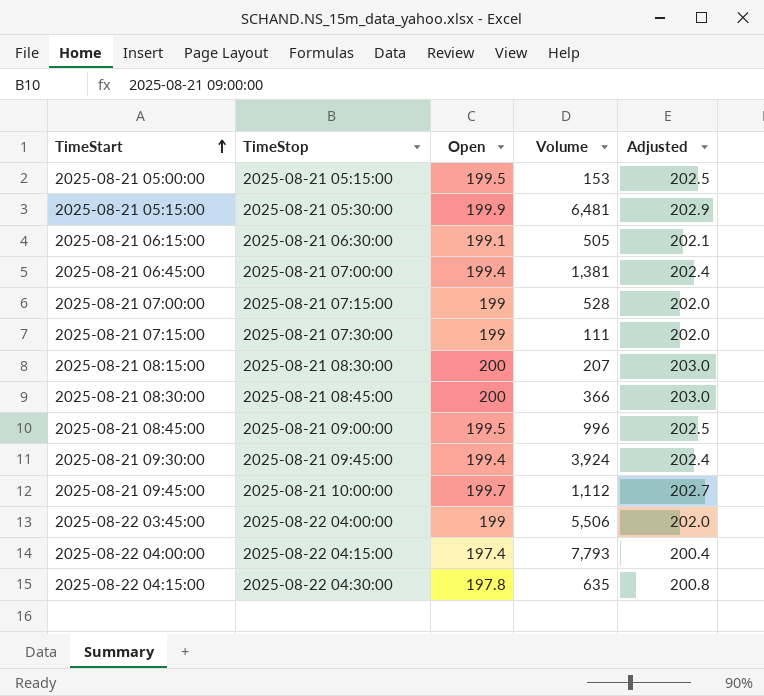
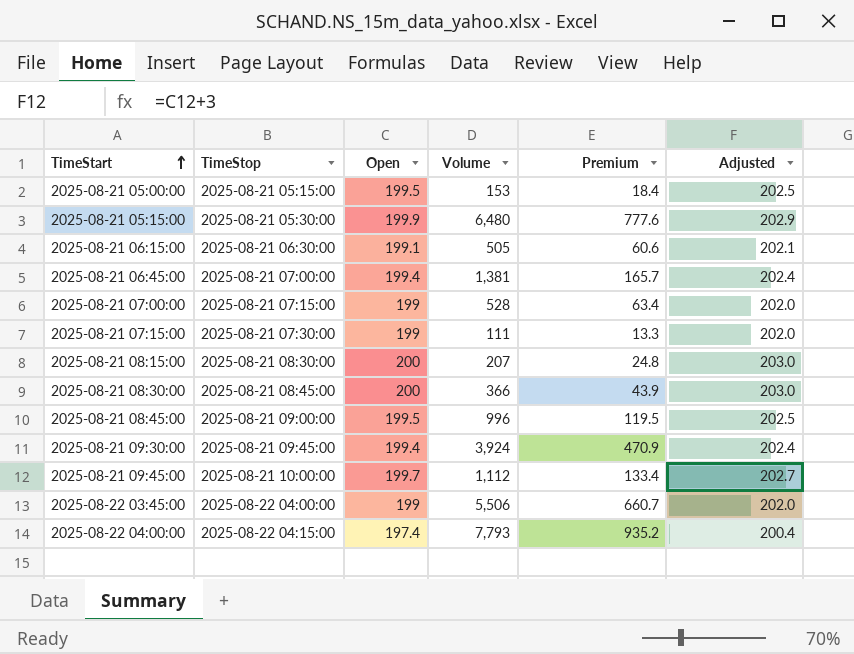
column Premium | formula: none -> [Volume] * 0.12
row 2025-08-22 04:15:00: 2025-08-22 04:30:00 | 197.8 | 635 | 200.8 -> none
2025-08-21 05:15:00 | Volume: 6,481 -> 6,480

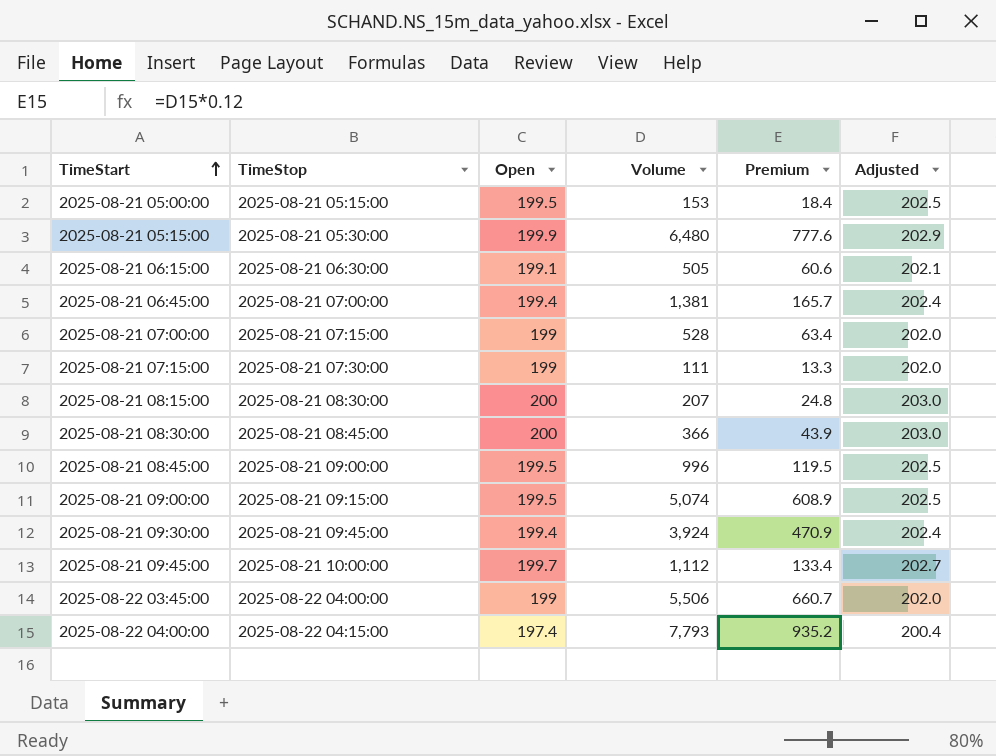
row 2025-08-21 09:00:00: none -> 2025-08-21 09:15:00 | 199.5 | 5,074 | 608.9 | 202.5

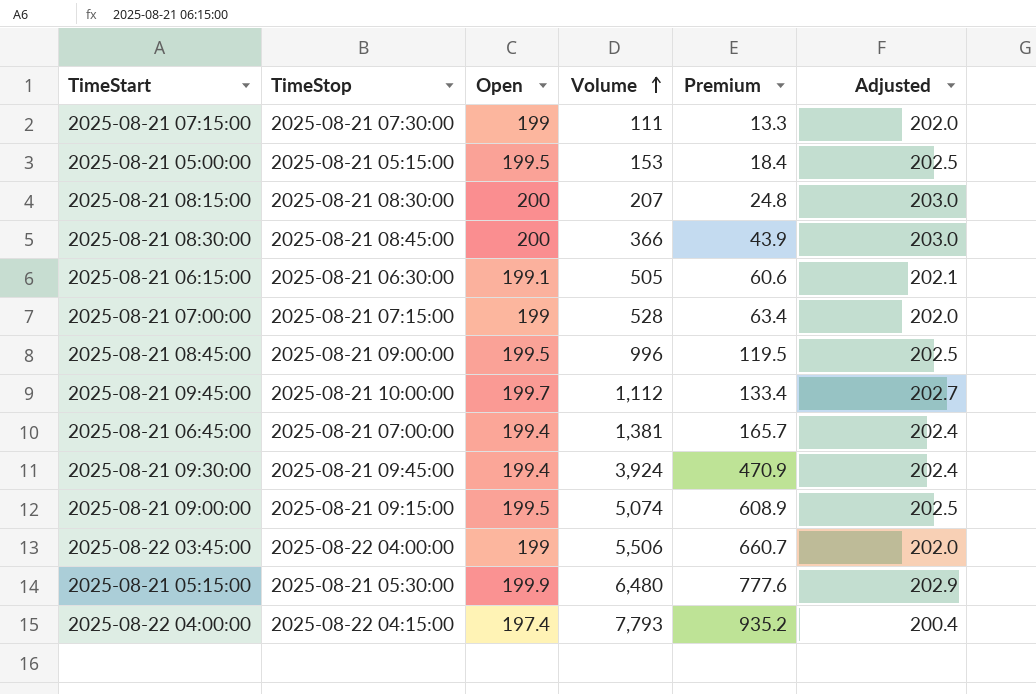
row order: TimeStart ascending -> Volume ascending

